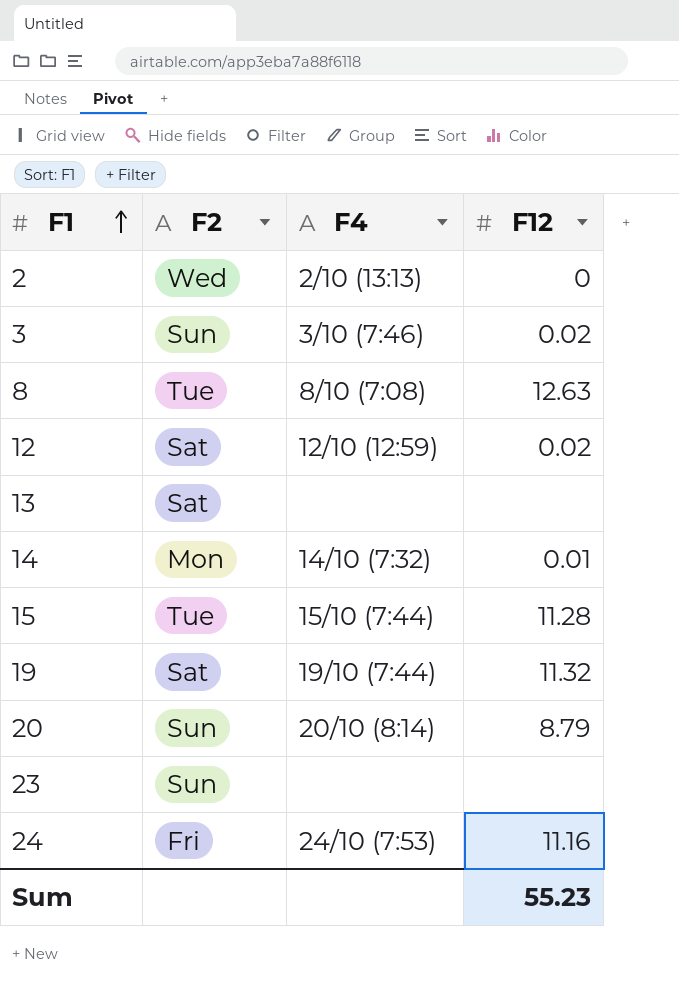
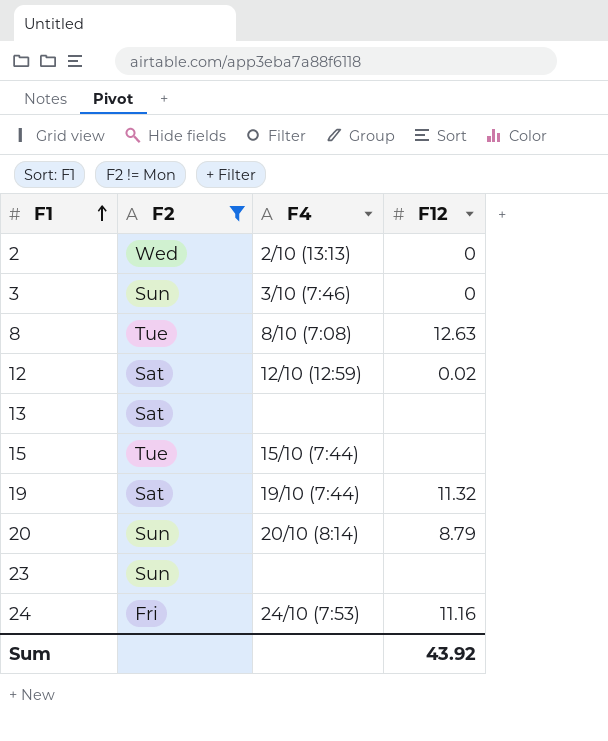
filter: none -> F2 != Mon
3 | F12: 0.02 -> 0
15 | F12: 11.28 -> none
Sum | F12: 55.23 -> 43.92

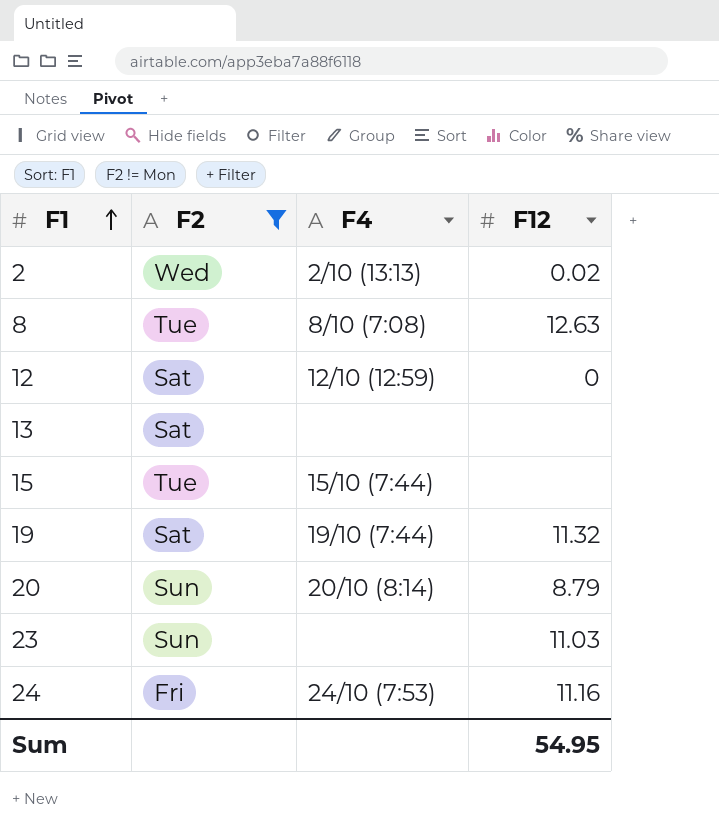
row 3: Sun | 3/10 (7:46) | 0 -> none
2 | F12: 0 -> 0.02
12 | F12: 0.02 -> 0
23 | F12: none -> 11.03
Sum | F12: 43.92 -> 54.95

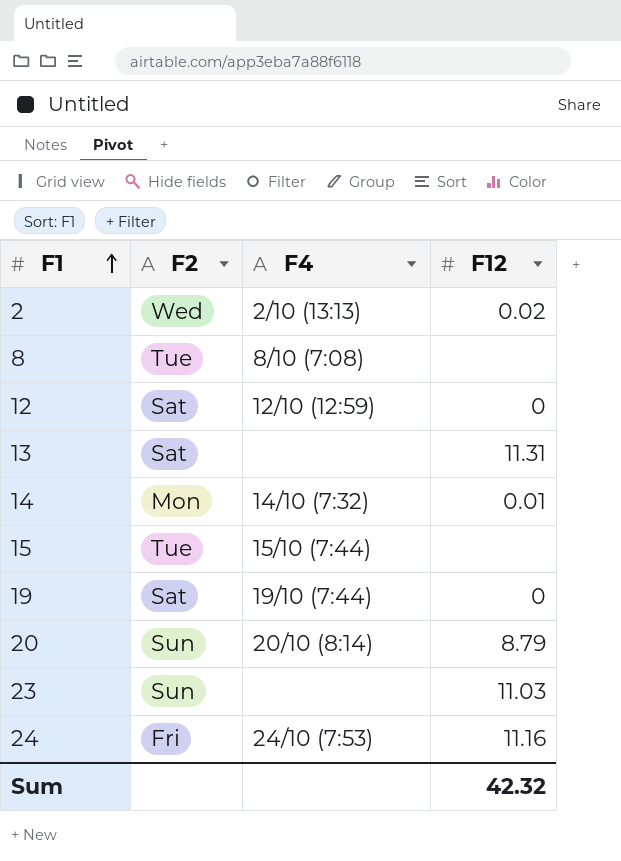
filter: F2 != Mon -> none
8 | F12: 12.63 -> none
13 | F12: none -> 11.31
19 | F12: 11.32 -> 0
Sum | F12: 54.95 -> 42.32

